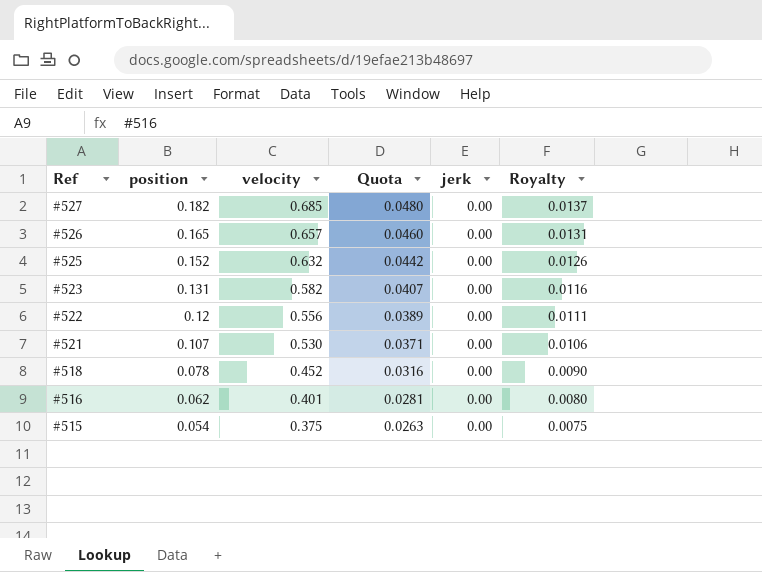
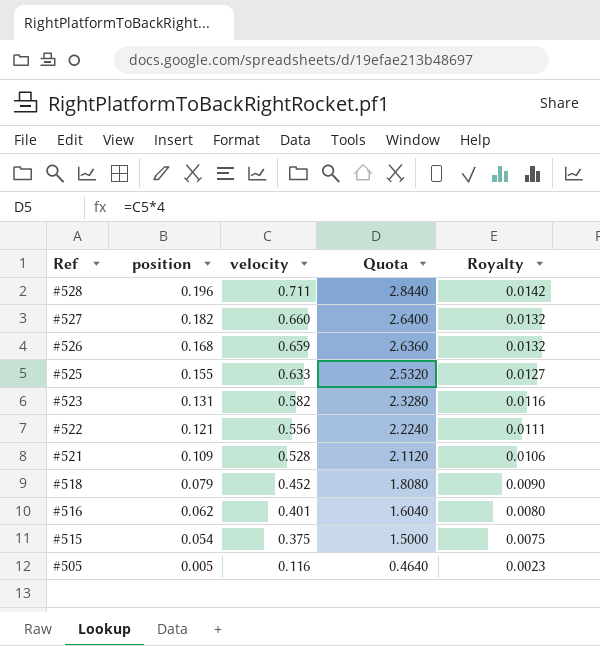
column jerk | position: 5 -> none
column Quota | formula: [velocity] * 0.07 -> [velocity] * 4
row #528: none -> 0.196 | 0.711 | 2.8440 | 0.0142
#527 | velocity: 0.685 -> 0.660
#527 | Royalty: 0.0137 -> 0.0132
#526 | position: 0.165 -> 0.168
#526 | velocity: 0.657 -> 0.659
#526 | Royalty: 0.0131 -> 0.0132
#525 | position: 0.152 -> 0.155
#525 | velocity: 0.632 -> 0.633
#525 | Royalty: 0.0126 -> 0.0127
#522 | position: 0.12 -> 0.121
#521 | position: 0.107 -> 0.109
#521 | velocity: 0.530 -> 0.528
#518 | position: 0.078 -> 0.079
row #505: none -> 0.005 | 0.116 | 0.4640 | 0.0023

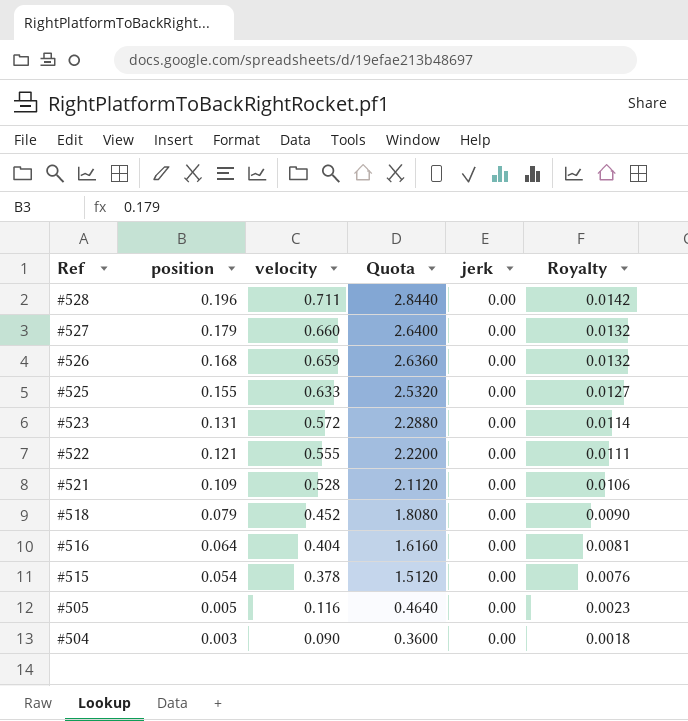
column jerk | position: none -> 5
#527 | position: 0.182 -> 0.179
#523 | velocity: 0.582 -> 0.572
#523 | Quota: 2.3280 -> 2.2880
#523 | Royalty: 0.0116 -> 0.0114
#522 | velocity: 0.556 -> 0.555
#522 | Quota: 2.2240 -> 2.2200
#516 | position: 0.062 -> 0.064
#516 | velocity: 0.401 -> 0.404
#516 | Quota: 1.6040 -> 1.6160
#516 | Royalty: 0.0080 -> 0.0081
#515 | velocity: 0.375 -> 0.378
#515 | Quota: 1.5000 -> 1.5120
#515 | Royalty: 0.0075 -> 0.0076
row #504: none -> 0.003 | 0.090 | 0.3600 | 0.00 | 0.0018

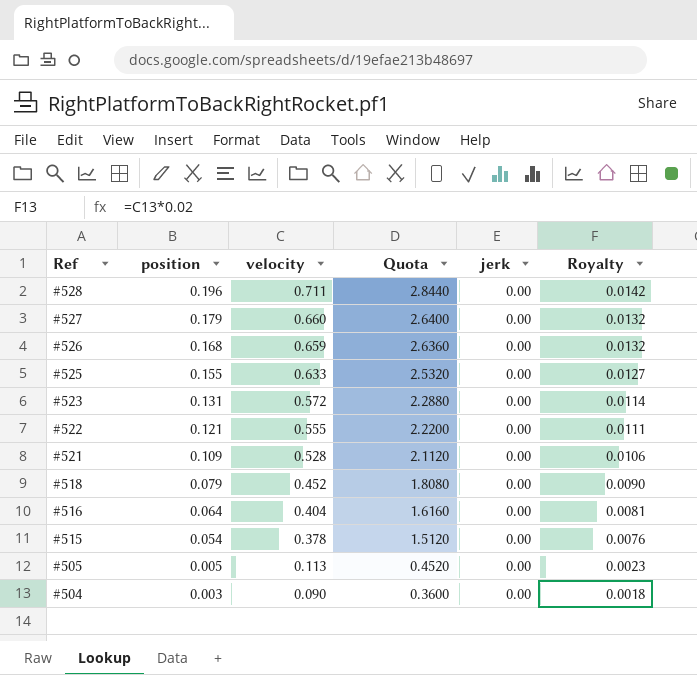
#505 | velocity: 0.116 -> 0.113
#505 | Quota: 0.4640 -> 0.4520

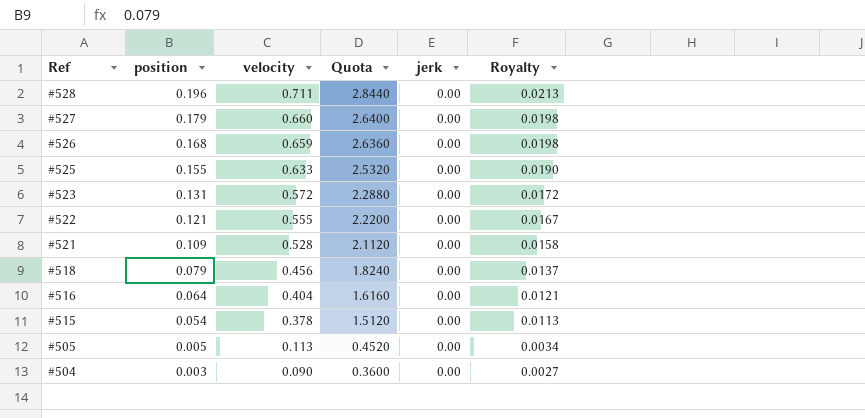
column Royalty | formula: [velocity] * 0.02 -> [velocity] * 0.03
#518 | velocity: 0.452 -> 0.456
#518 | Quota: 1.8080 -> 1.8240

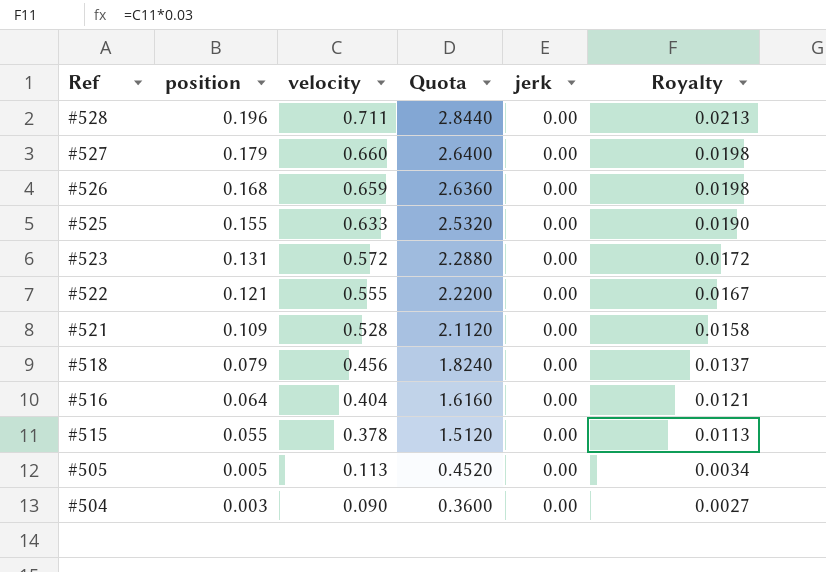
#515 | position: 0.054 -> 0.055

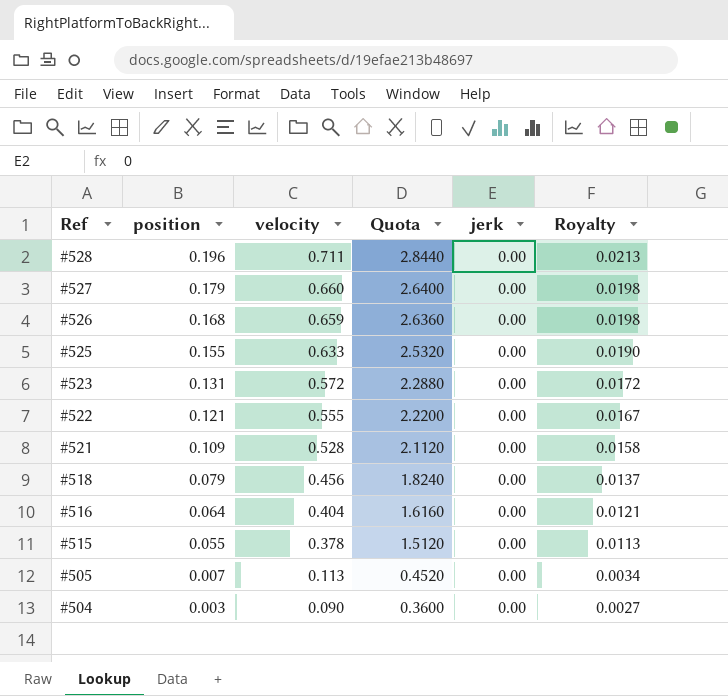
#505 | position: 0.005 -> 0.007

